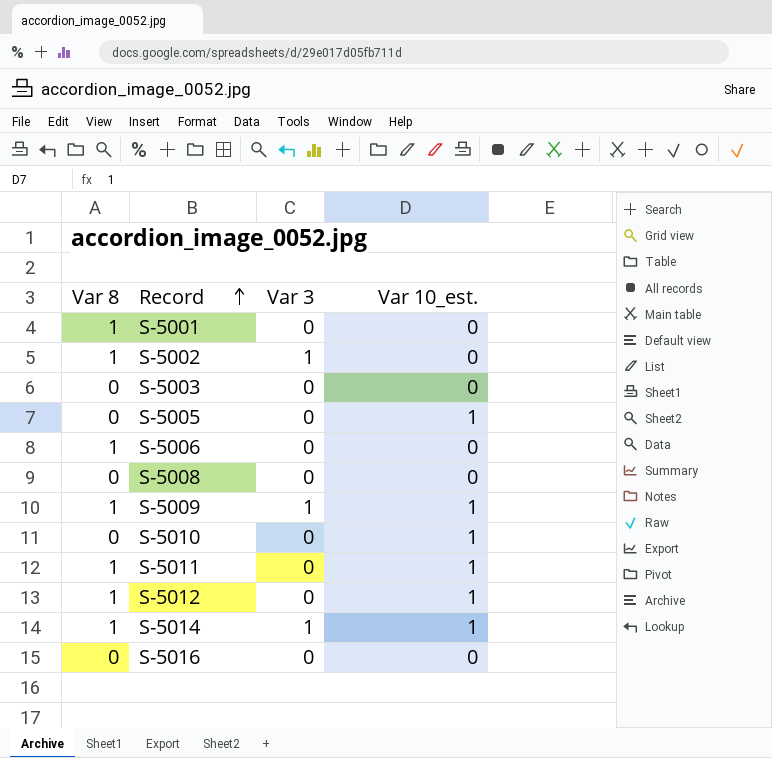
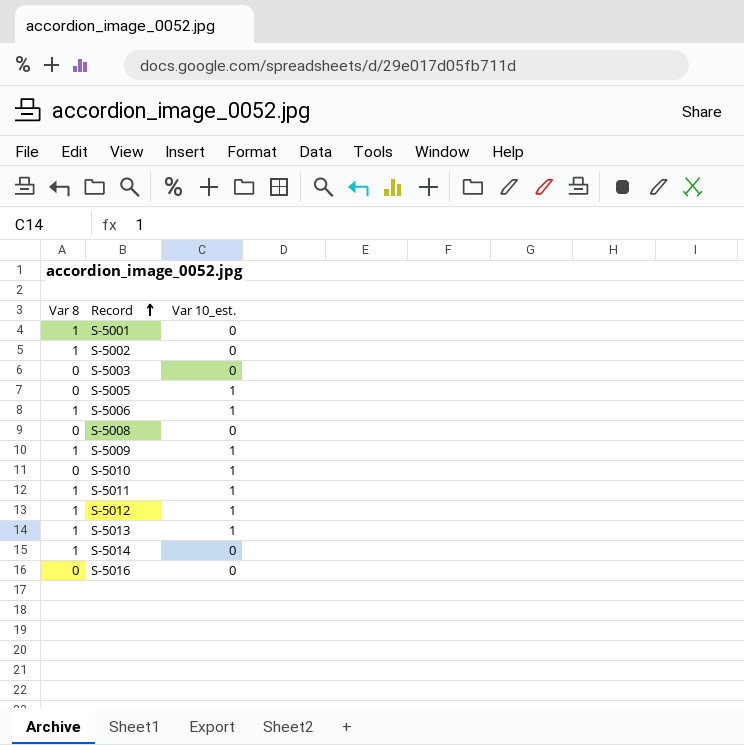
column Var 3 | position: 3 -> none
S-5006 | Var 10_est.: 0 -> 1
row S-5013: none -> 1 | 1
S-5014 | Var 10_est.: 1 -> 0

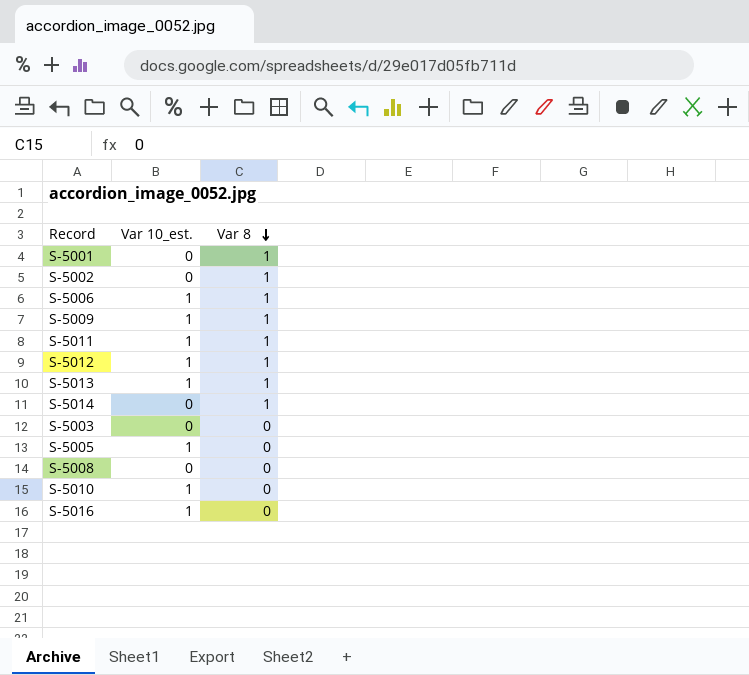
row order: Record ascending -> Var 8 descending
column Var 8 | position: 1 -> 3
S-5016 | Var 10_est.: 0 -> 1

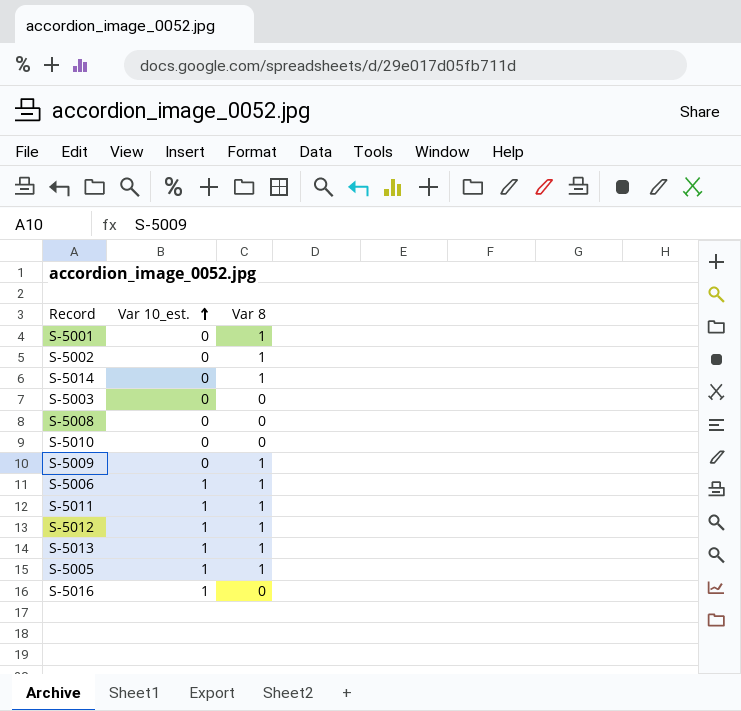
row order: Var 8 descending -> Var 10_est. ascending
S-5010 | Var 10_est.: 1 -> 0
S-5009 | Var 10_est.: 1 -> 0
S-5005 | Var 8: 0 -> 1

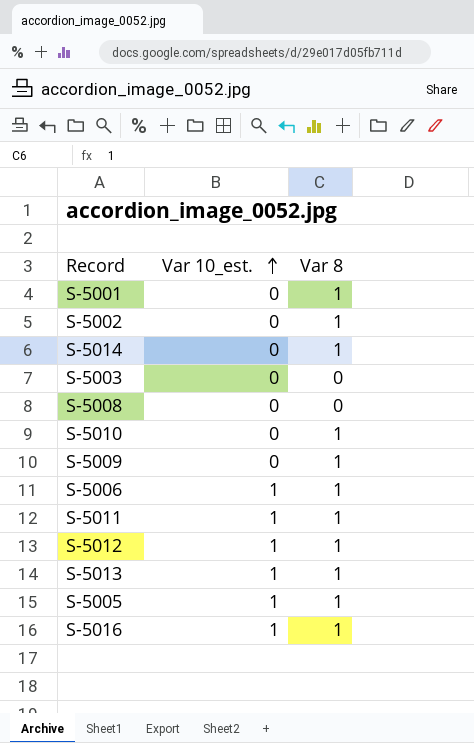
S-5010 | Var 8: 0 -> 1
S-5016 | Var 8: 0 -> 1

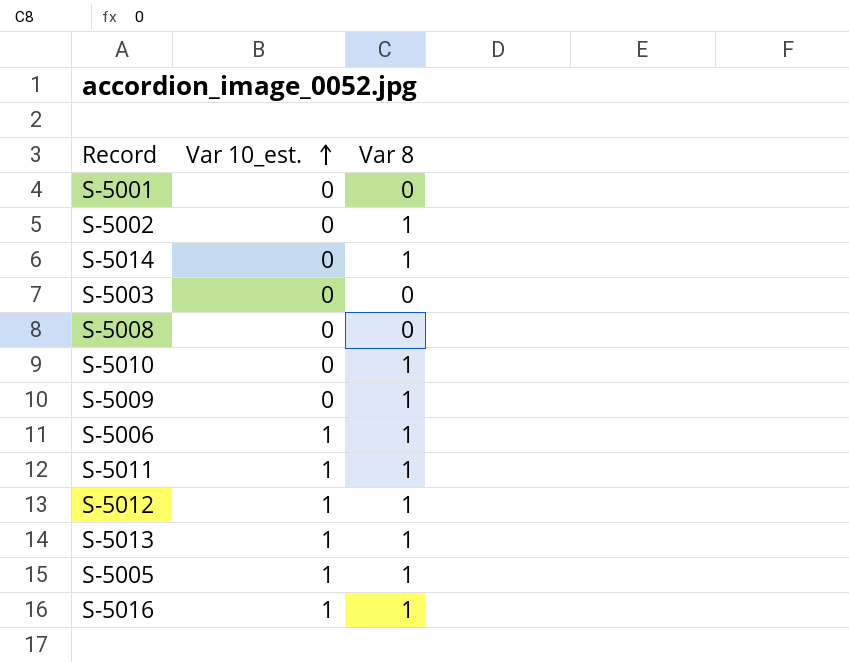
S-5001 | Var 8: 1 -> 0

